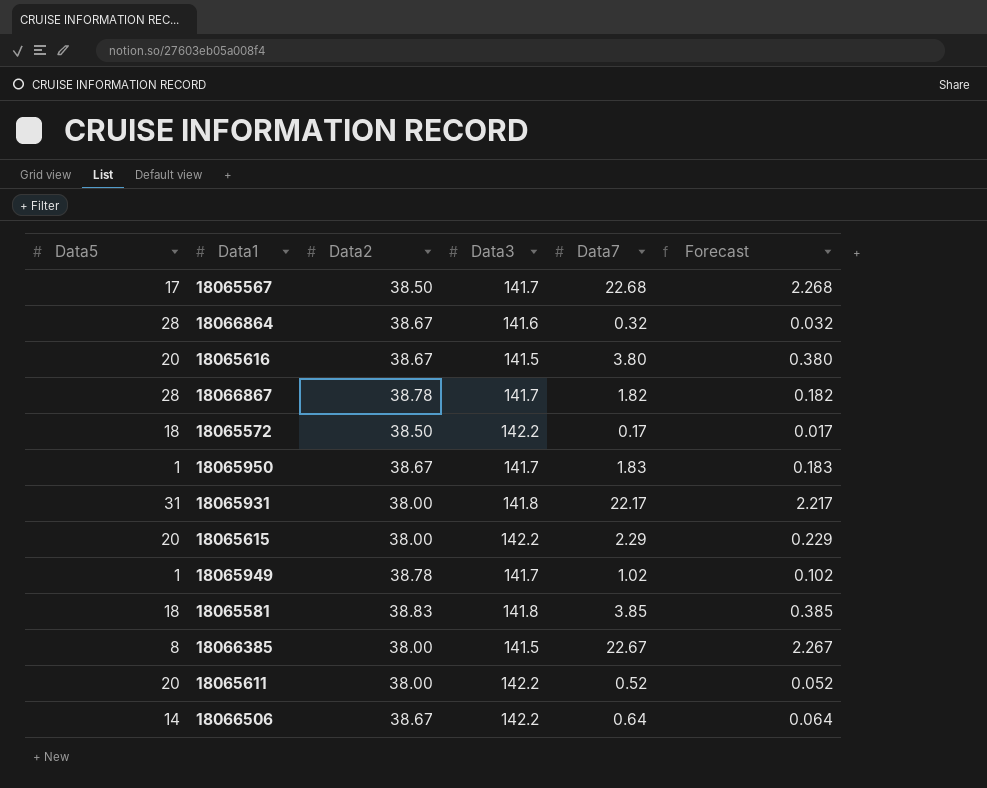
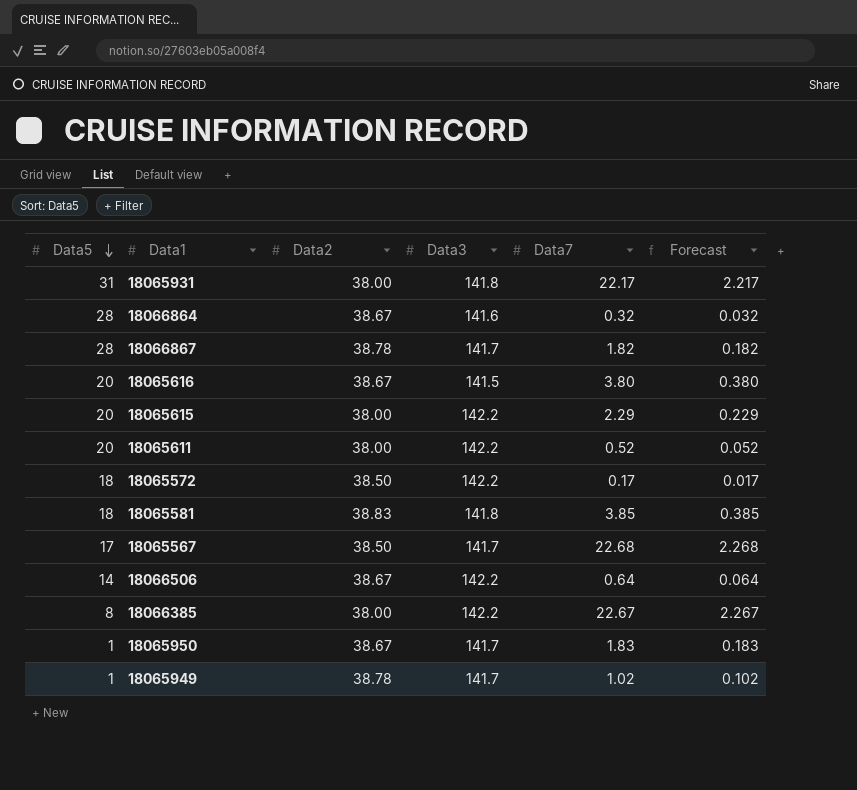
row order: none -> Data5 descending
18066385 | Data3: 141.5 -> 142.2

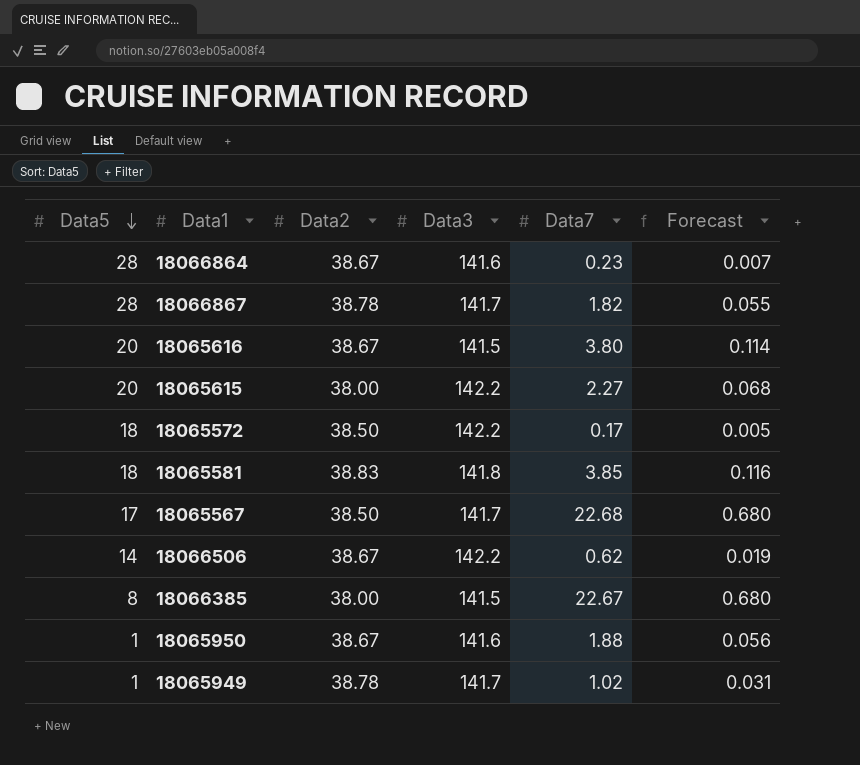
column Forecast | formula: [Data7] * 0.1 -> [Data7] * 0.03
row 18065931: 31 | 38.00 | 141.8 | 22.17 | 2.217 -> none
row 18065611: 20 | 38.00 | 142.2 | 0.52 | 0.052 -> none
18066864 | Data7: 0.32 -> 0.23
18065615 | Data7: 2.29 -> 2.27
18066506 | Data7: 0.64 -> 0.62
18066385 | Data3: 142.2 -> 141.5
18065950 | Data3: 141.7 -> 141.6
18065950 | Data7: 1.83 -> 1.88

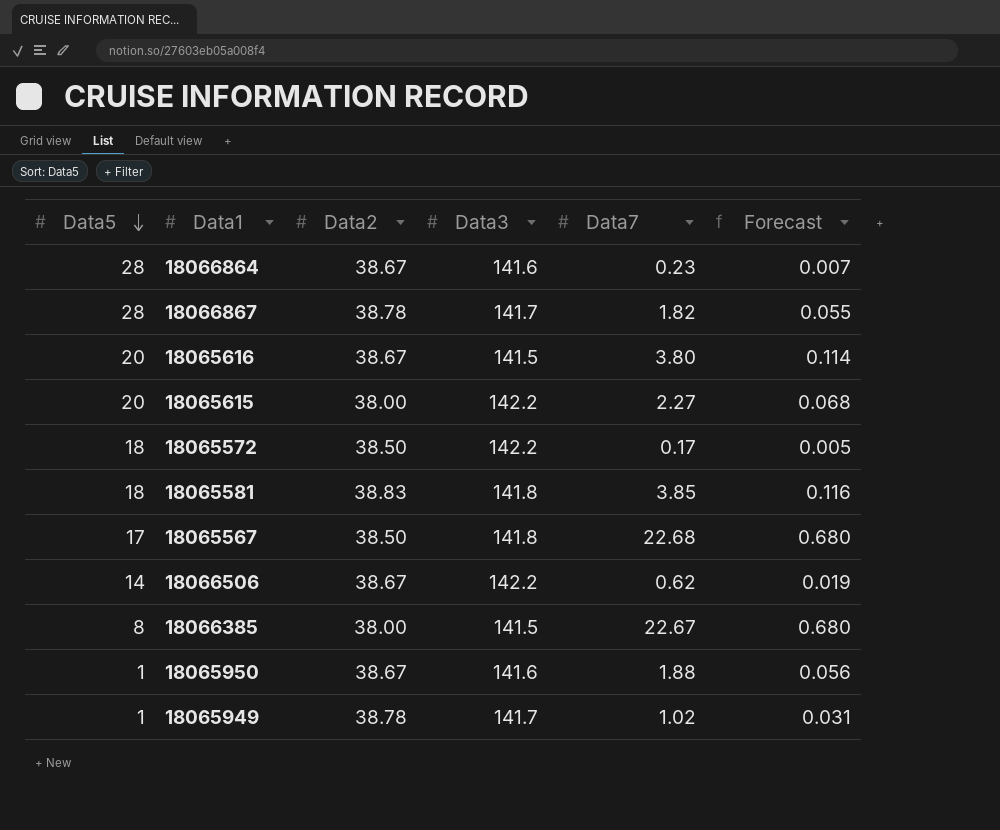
18065567 | Data3: 141.7 -> 141.8

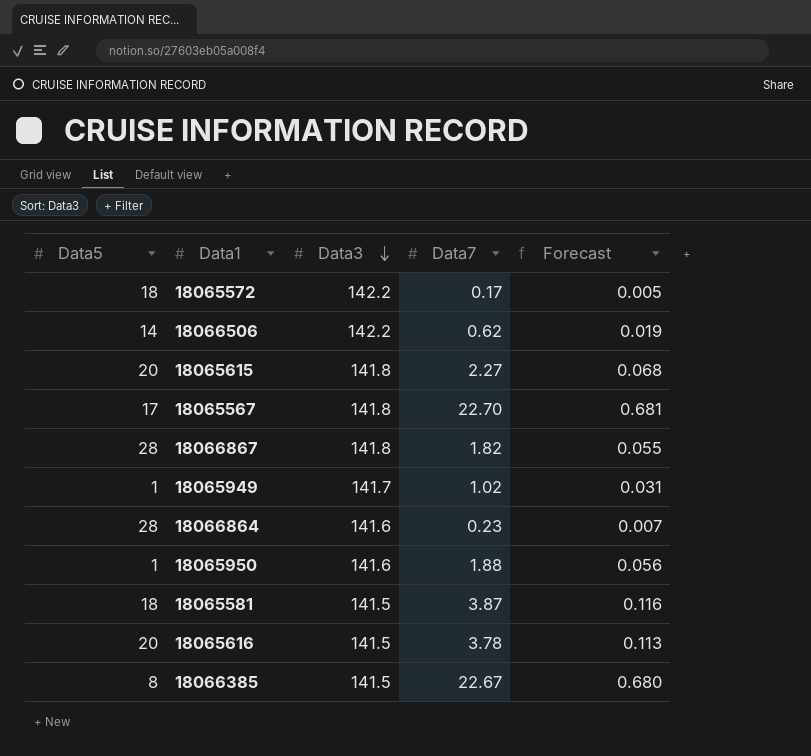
row order: Data5 descending -> Data3 descending
column Data2 | position: 3 -> none
18065615 | Data3: 142.2 -> 141.8
18065567 | Data7: 22.68 -> 22.70
18065567 | Forecast: 0.680 -> 0.681
18066867 | Data3: 141.7 -> 141.8
18065581 | Data3: 141.8 -> 141.5
18065581 | Data7: 3.85 -> 3.87
18065616 | Data7: 3.80 -> 3.78
18065616 | Forecast: 0.114 -> 0.113

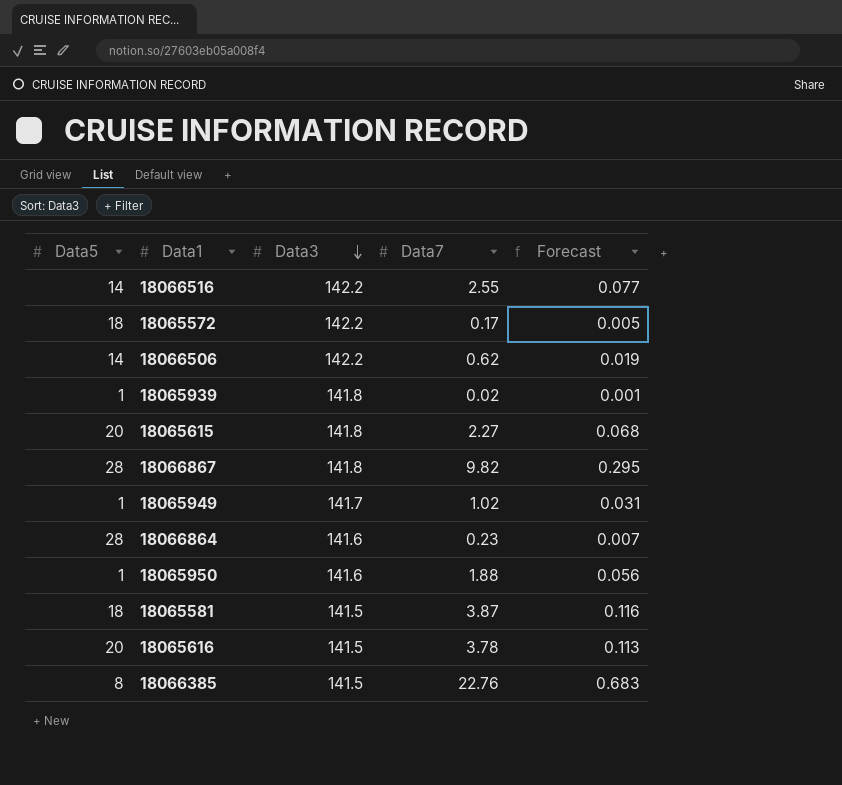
row 18065567: 17 | 141.8 | 22.70 | 0.681 -> none
row 18066516: none -> 14 | 142.2 | 2.55 | 0.077
row 18065939: none -> 1 | 141.8 | 0.02 | 0.001
18066867 | Data7: 1.82 -> 9.82
18066867 | Forecast: 0.055 -> 0.295
18066385 | Data7: 22.67 -> 22.76
18066385 | Forecast: 0.680 -> 0.683

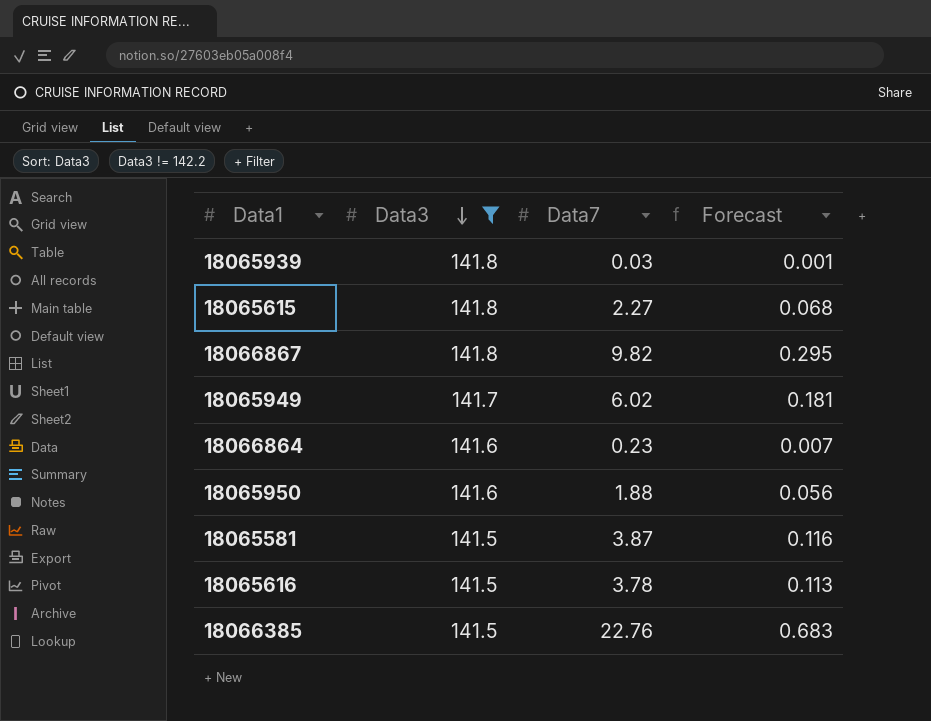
filter: none -> Data3 != 142.2
column Data5 | position: 1 -> none
18065939 | Data7: 0.02 -> 0.03
18065949 | Data7: 1.02 -> 6.02
18065949 | Forecast: 0.031 -> 0.181

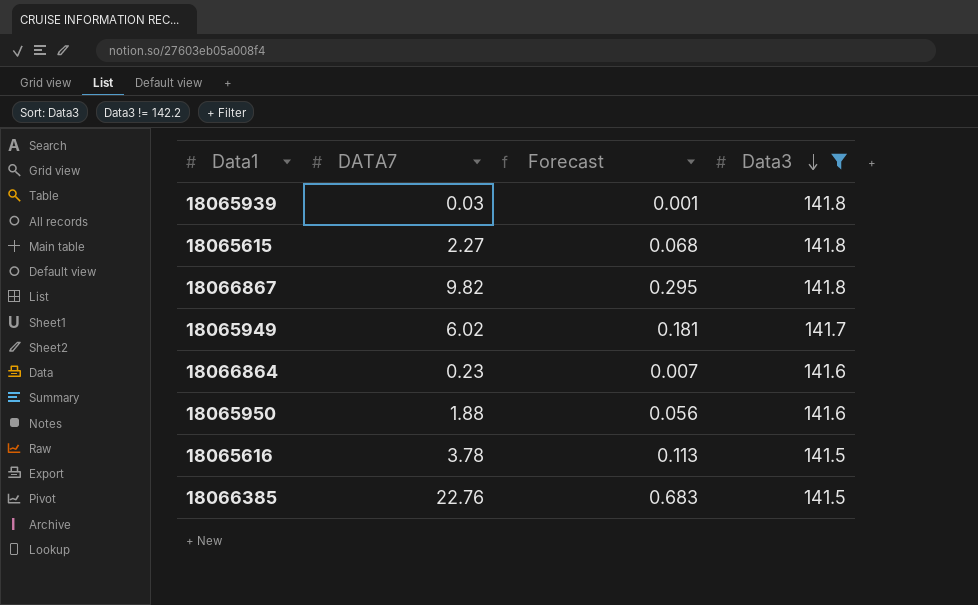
column name: Data7 -> DATA7
column Data3 | position: 2 -> 4
row 18065581: 141.5 | 3.87 | 0.116 -> none

